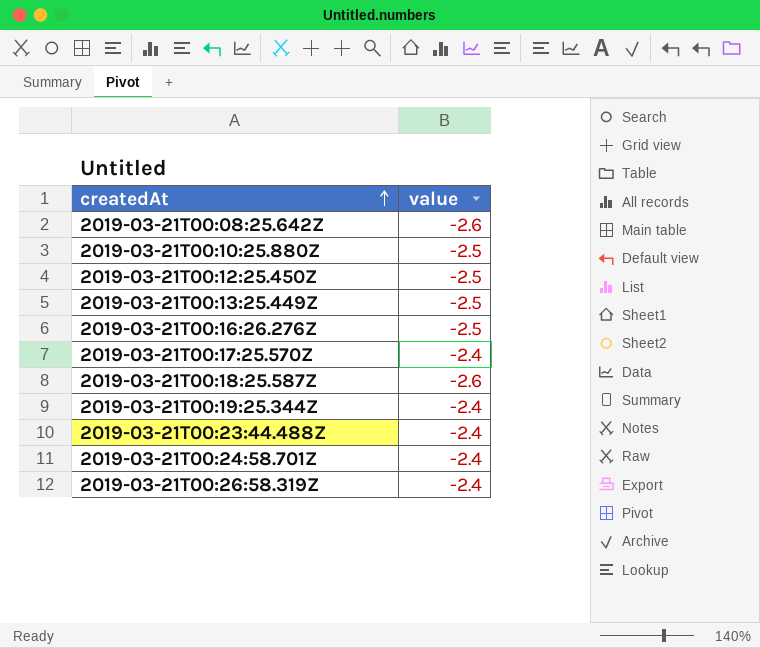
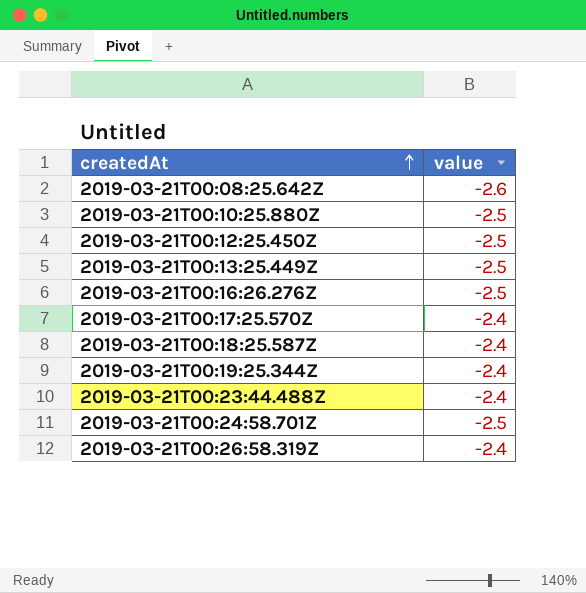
2019-03-21T00:18:25.587Z | value: -2.6 -> -2.4
2019-03-21T00:24:58.701Z | value: -2.4 -> -2.5

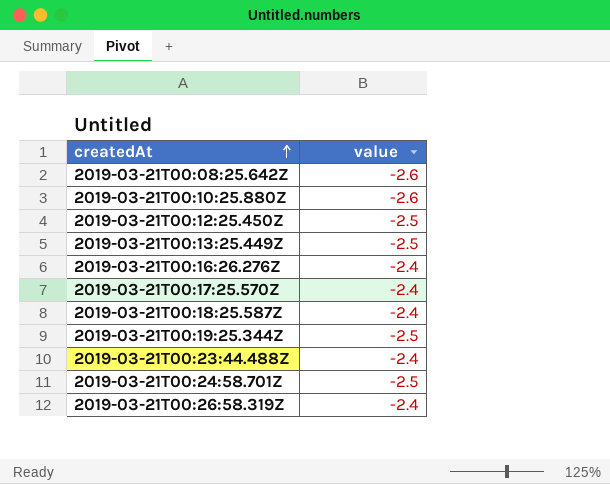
2019-03-21T00:10:25.880Z | value: -2.5 -> -2.6
2019-03-21T00:16:26.276Z | value: -2.5 -> -2.4
2019-03-21T00:19:25.344Z | value: -2.4 -> -2.5

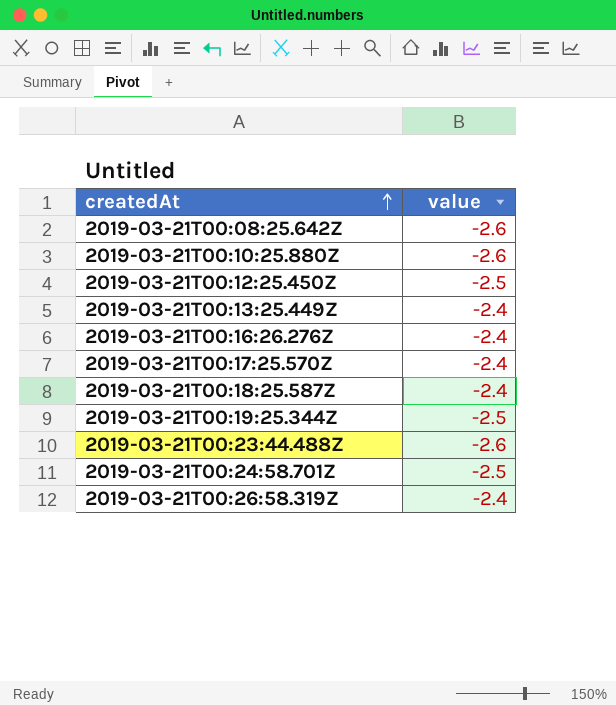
2019-03-21T00:13:25.449Z | value: -2.5 -> -2.4
2019-03-21T00:23:44.488Z | value: -2.4 -> -2.6

